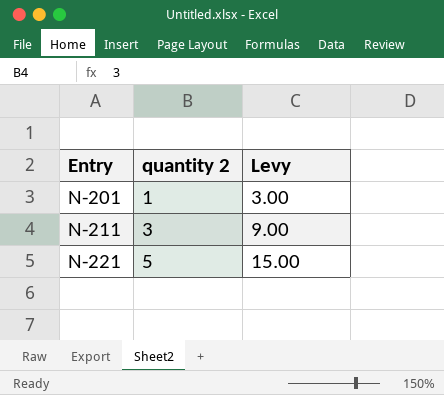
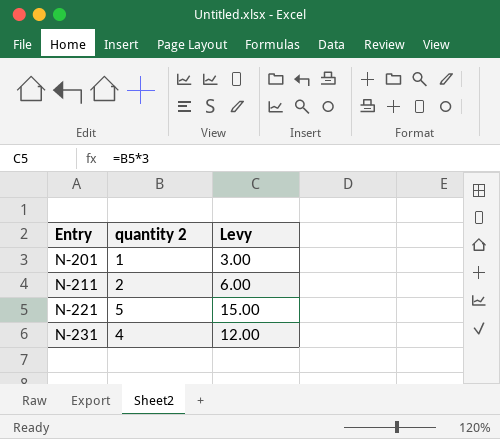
N-211 | quantity 2: 3 -> 2
N-211 | Levy: 9.00 -> 6.00
row N-231: none -> 4 | 12.00

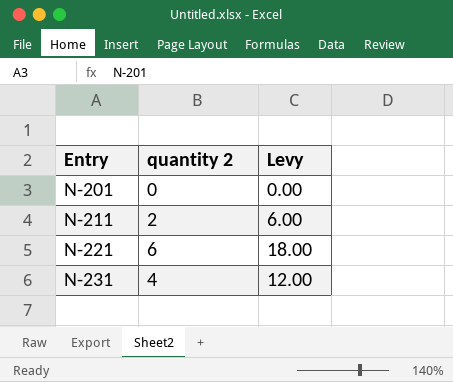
N-201 | quantity 2: 1 -> 0
N-201 | Levy: 3.00 -> 0.00
N-221 | quantity 2: 5 -> 6
N-221 | Levy: 15.00 -> 18.00

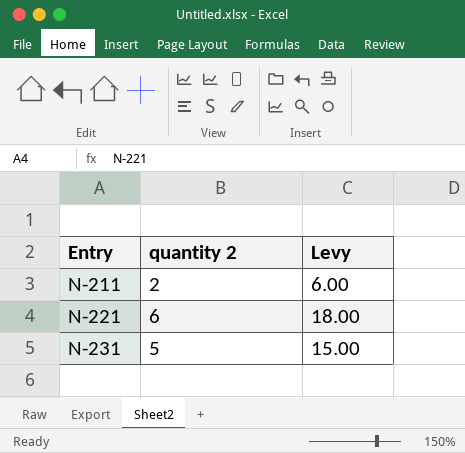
row N-201: 0 | 0.00 -> none
N-231 | quantity 2: 4 -> 5
N-231 | Levy: 12.00 -> 15.00

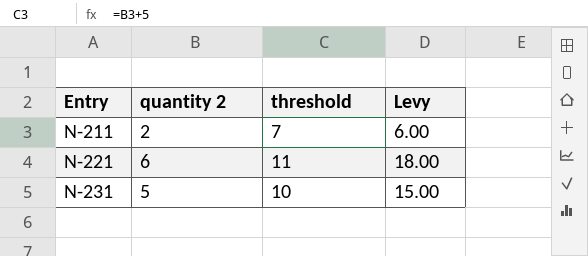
column threshold | formula: none -> [quantity 2] + 5

